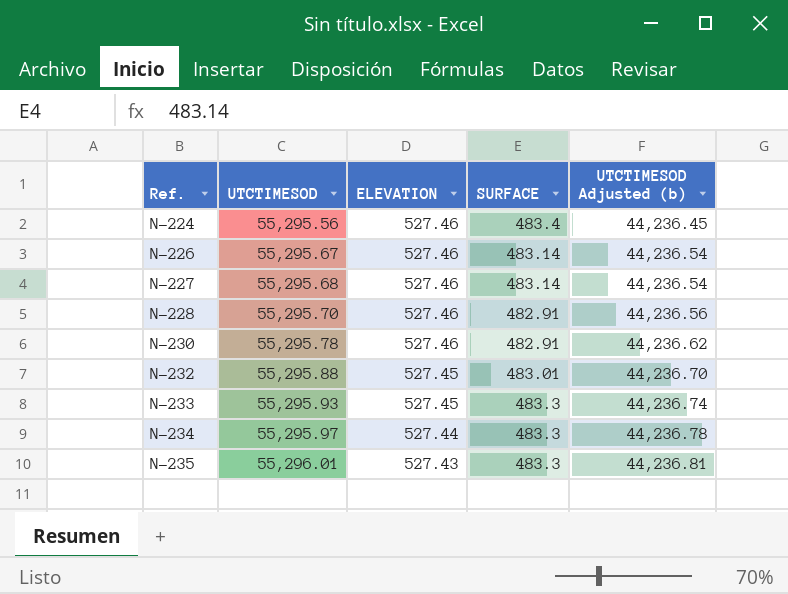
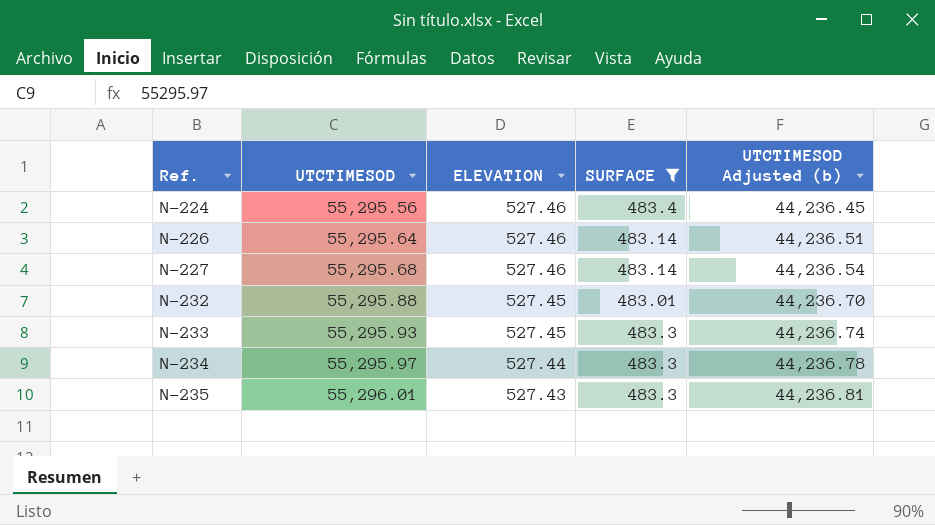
filter: none -> SURFACE != 482.91
N-226 | UTCTIMESOD: 55,295.67 -> 55,295.64
N-226 | UTCTIMESOD Adjusted (b): 44,236.54 -> 44,236.51

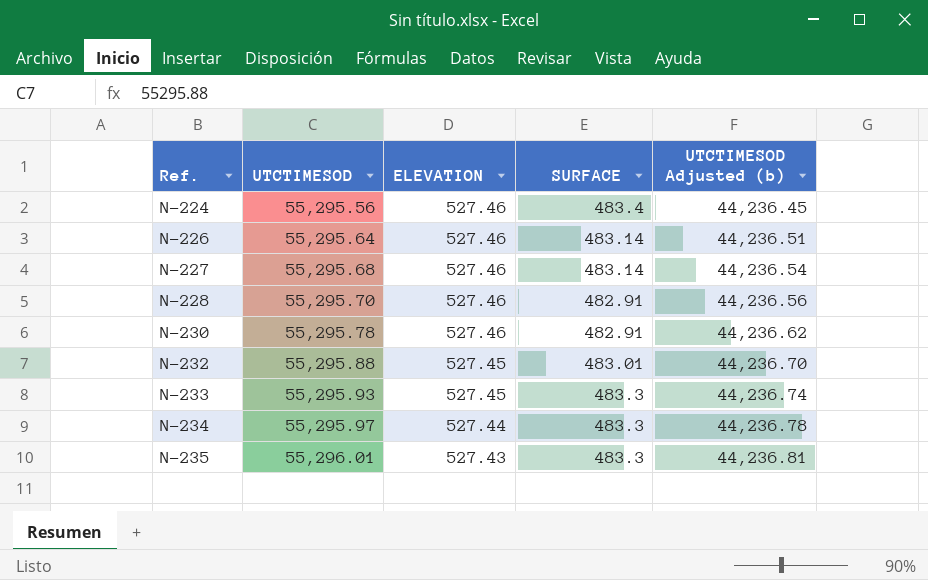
filter: SURFACE != 482.91 -> none

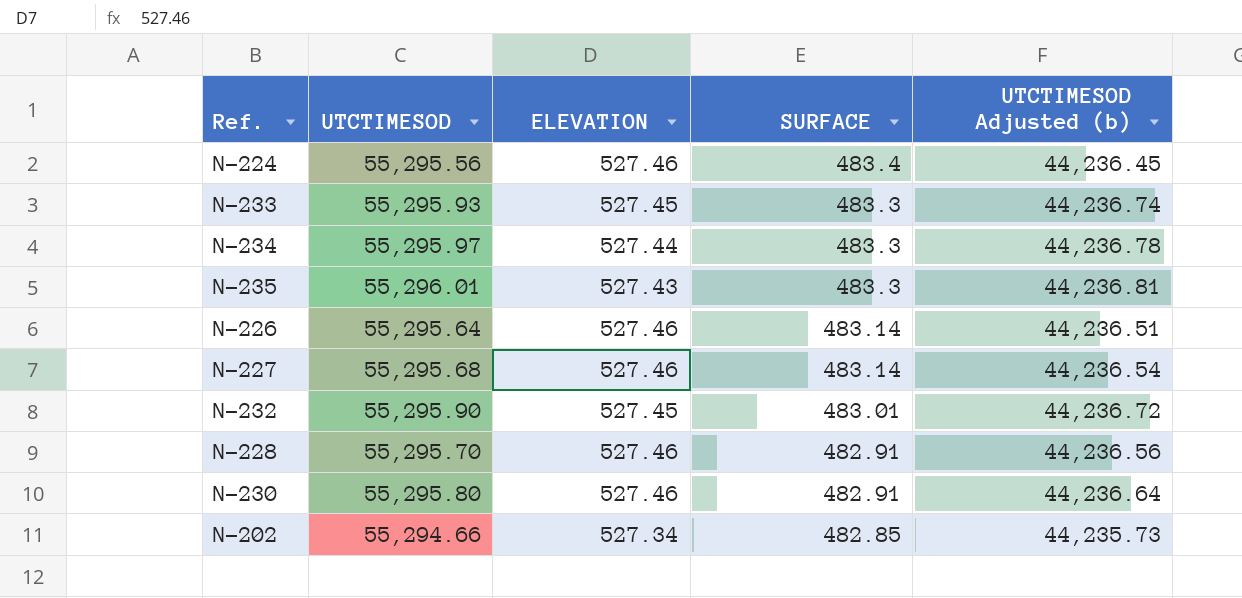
row order: Ref. ascending -> SURFACE descending
N-232 | UTCTIMESOD: 55,295.88 -> 55,295.90
N-232 | UTCTIMESOD Adjusted (b): 44,236.70 -> 44,236.72
N-230 | UTCTIMESOD: 55,295.78 -> 55,295.80
N-230 | UTCTIMESOD Adjusted (b): 44,236.62 -> 44,236.64
row N-202: none -> 55,294.66 | 527.34 | 482.85 | 44,235.73

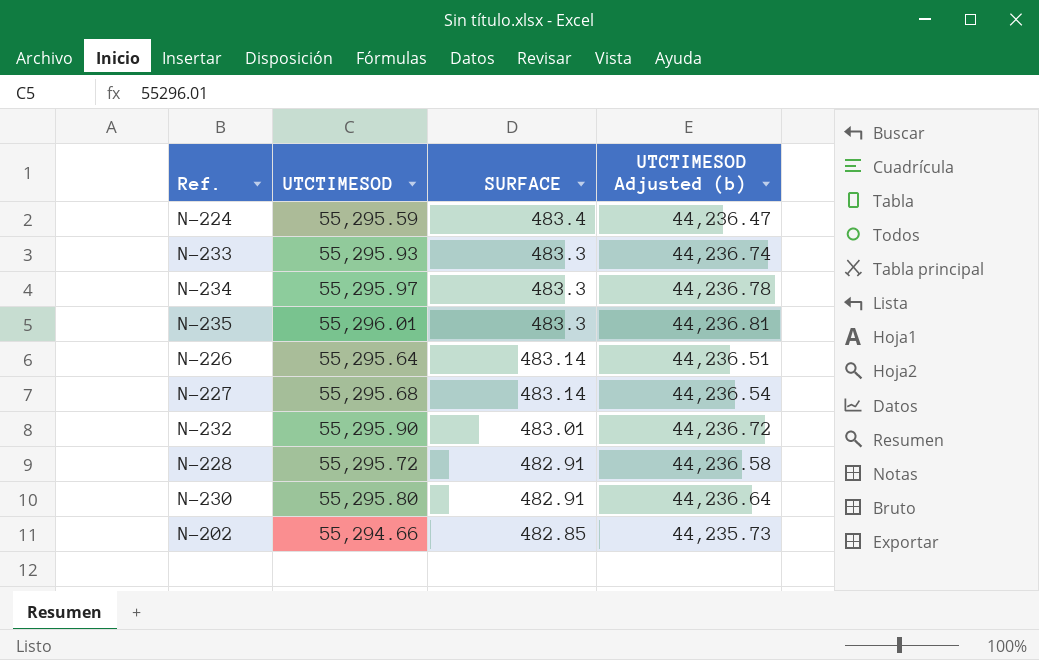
column ELEVATION | position: 3 -> none
N-224 | UTCTIMESOD: 55,295.56 -> 55,295.59
N-224 | UTCTIMESOD Adjusted (b): 44,236.45 -> 44,236.47
N-228 | UTCTIMESOD: 55,295.70 -> 55,295.72
N-228 | UTCTIMESOD Adjusted (b): 44,236.56 -> 44,236.58

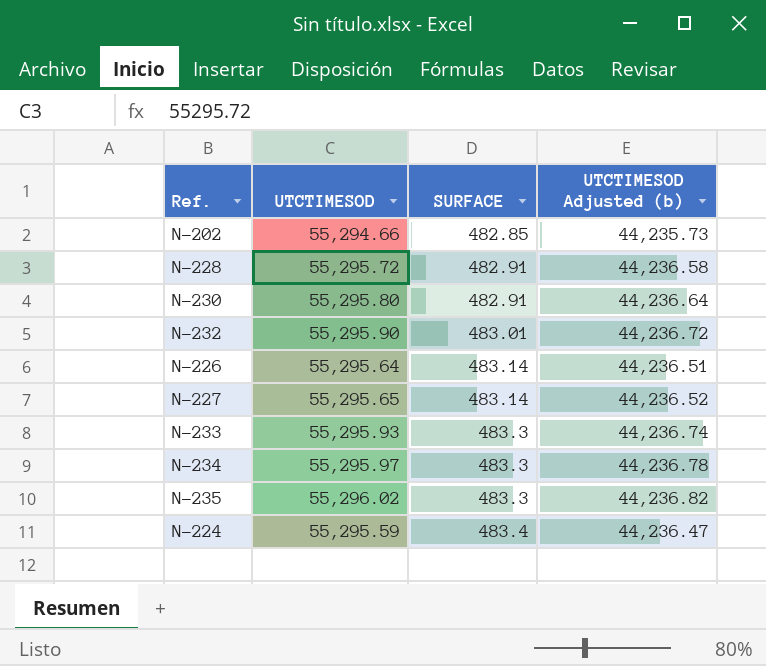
row order: SURFACE descending -> SURFACE ascending
N-227 | UTCTIMESOD: 55,295.68 -> 55,295.65
N-227 | UTCTIMESOD Adjusted (b): 44,236.54 -> 44,236.52
N-235 | UTCTIMESOD: 55,296.01 -> 55,296.02
N-235 | UTCTIMESOD Adjusted (b): 44,236.81 -> 44,236.82

